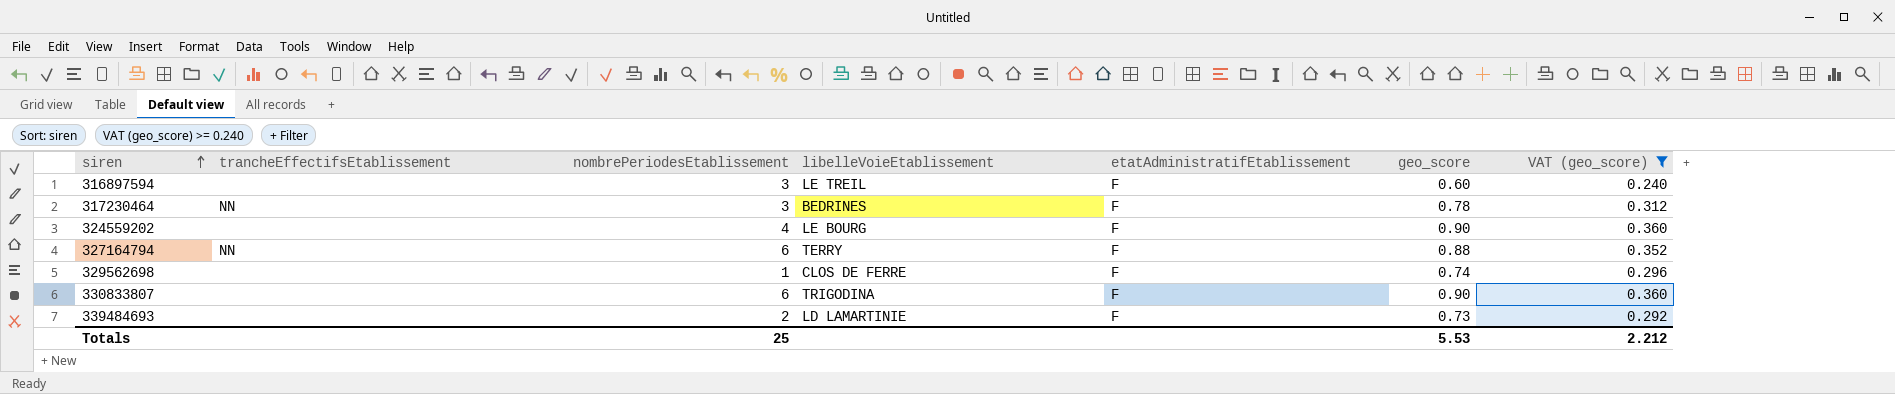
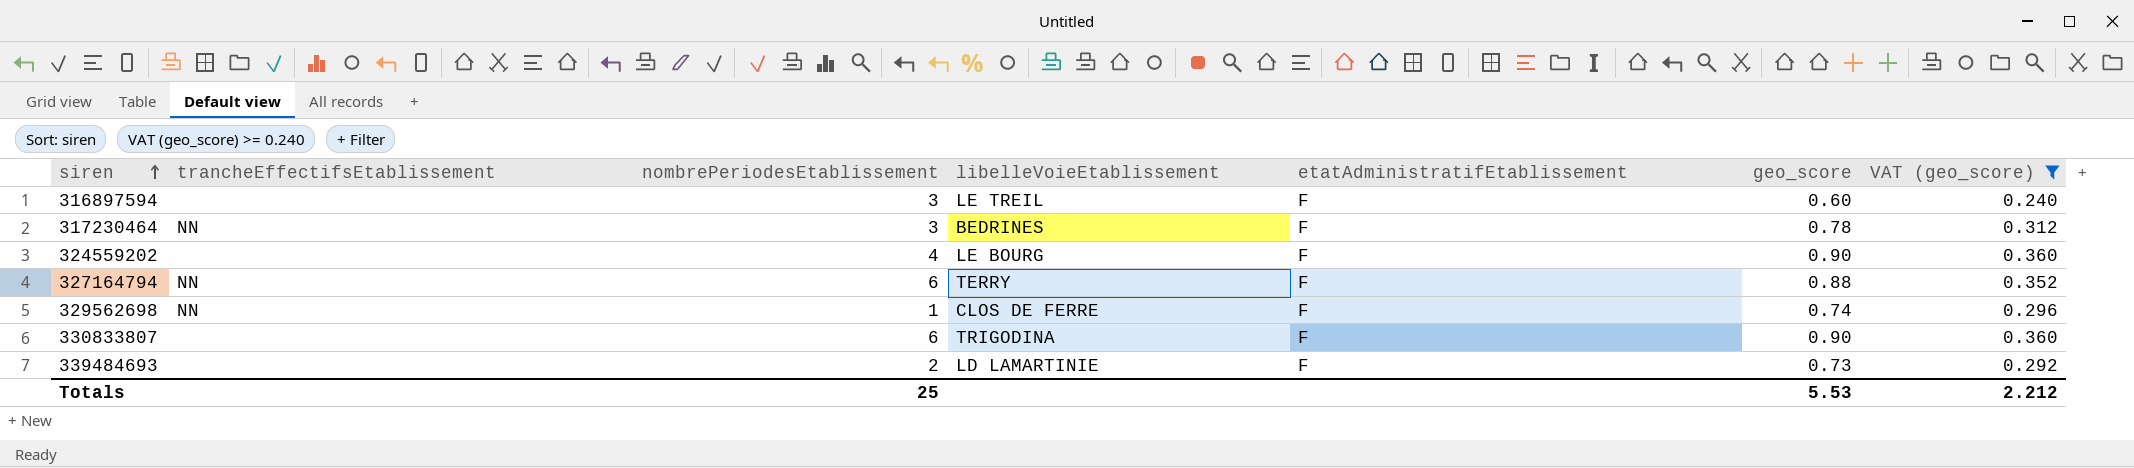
329562698 | trancheEffectifsEtablissement: none -> NN

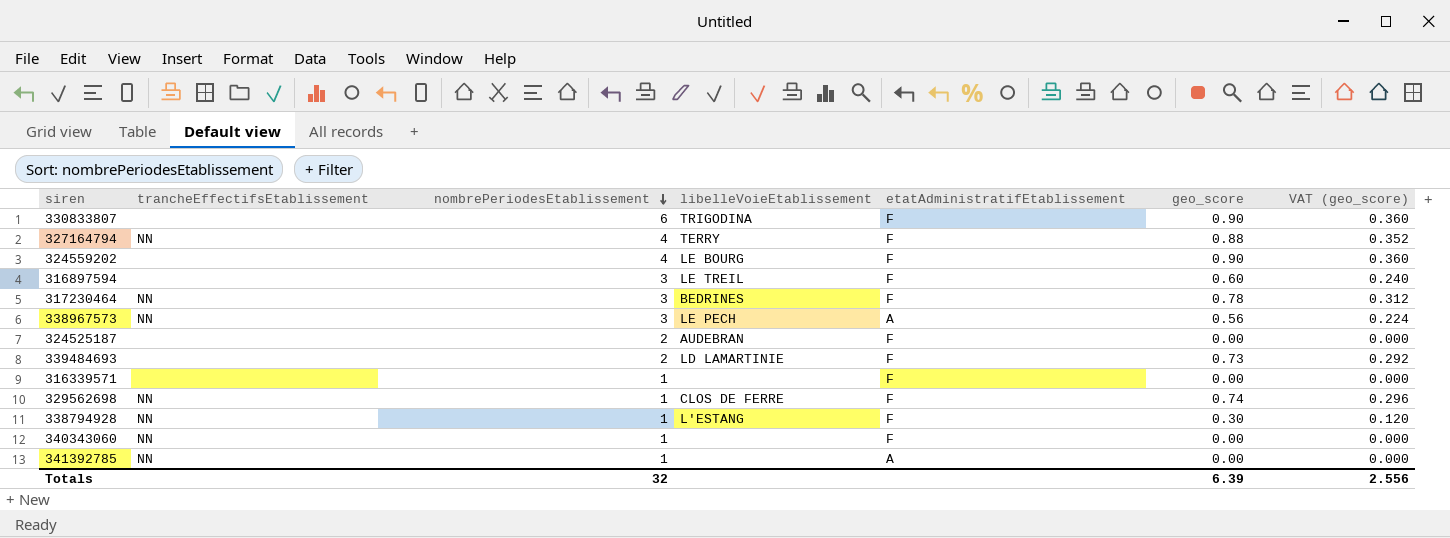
filter: VAT (geo_score) >= 0.240 -> none
row order: siren ascending -> nombrePeriodesEtablissement descending
327164794 | nombrePeriodesEtablissement: 6 -> 4
Totals | nombrePeriodesEtablissement: 25 -> 32
Totals | geo_score: 5.53 -> 6.39
Totals | VAT (geo_score): 2.212 -> 2.556

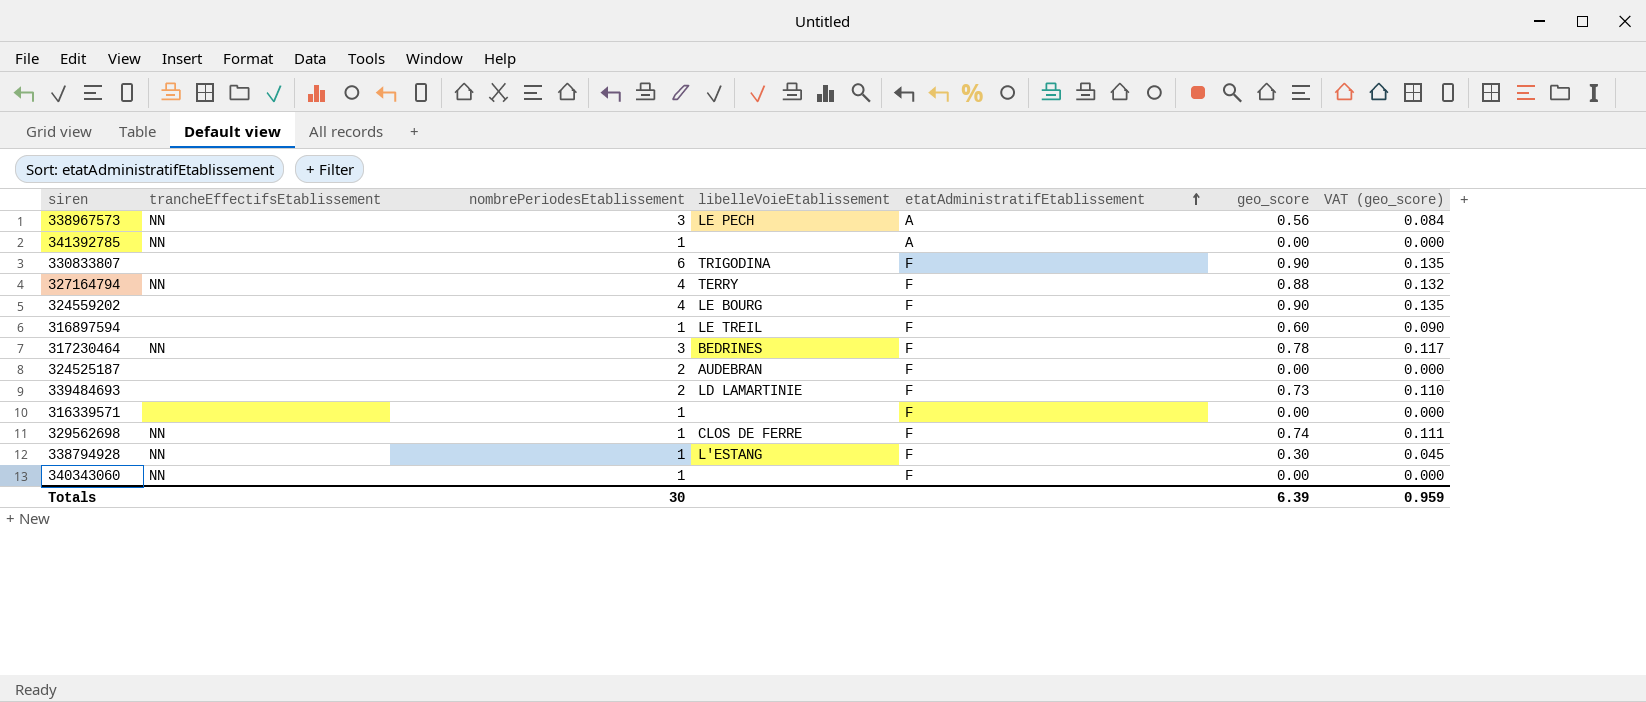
row order: nombrePeriodesEtablissement descending -> etatAdministratifEtablissement ascending
column VAT (geo_score) | formula: [geo_score] * 0.4 -> [geo_score] * 0.15
316897594 | nombrePeriodesEtablissement: 3 -> 1
Totals | nombrePeriodesEtablissement: 32 -> 30
Totals | VAT (geo_score): 2.556 -> 0.959

